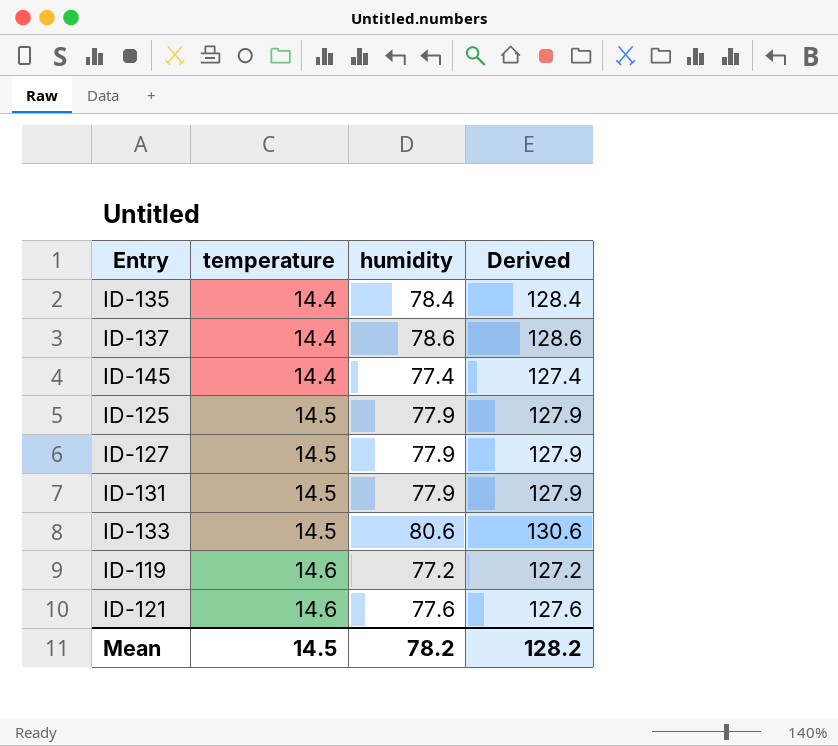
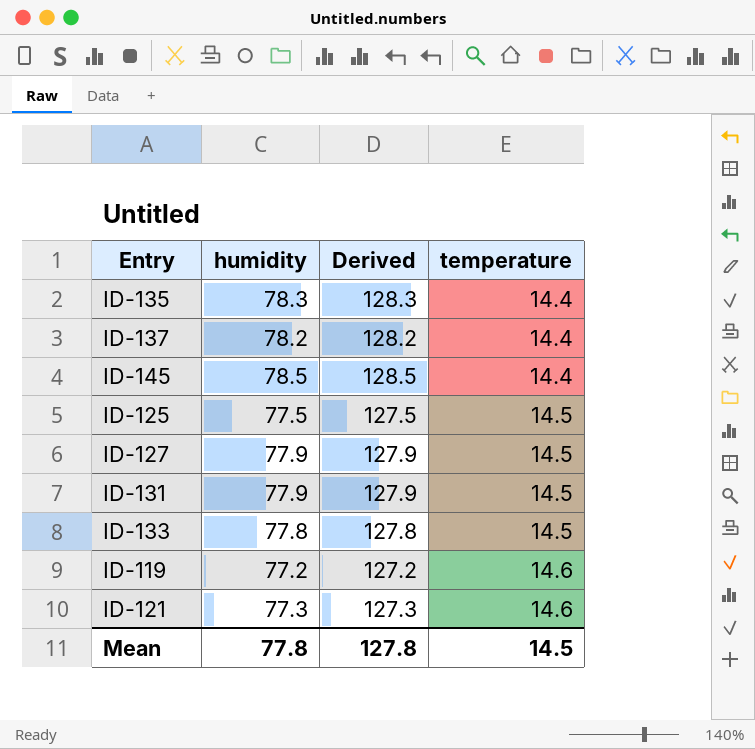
column temperature | position: 2 -> 4
ID-135 | humidity: 78.4 -> 78.3
ID-135 | Derived: 128.4 -> 128.3
ID-137 | humidity: 78.6 -> 78.2
ID-137 | Derived: 128.6 -> 128.2
ID-145 | humidity: 77.4 -> 78.5
ID-145 | Derived: 127.4 -> 128.5
ID-125 | humidity: 77.9 -> 77.5
ID-125 | Derived: 127.9 -> 127.5
ID-133 | humidity: 80.6 -> 77.8
ID-133 | Derived: 130.6 -> 127.8
ID-121 | humidity: 77.6 -> 77.3
ID-121 | Derived: 127.6 -> 127.3
Mean | humidity: 78.2 -> 77.8
Mean | Derived: 128.2 -> 127.8

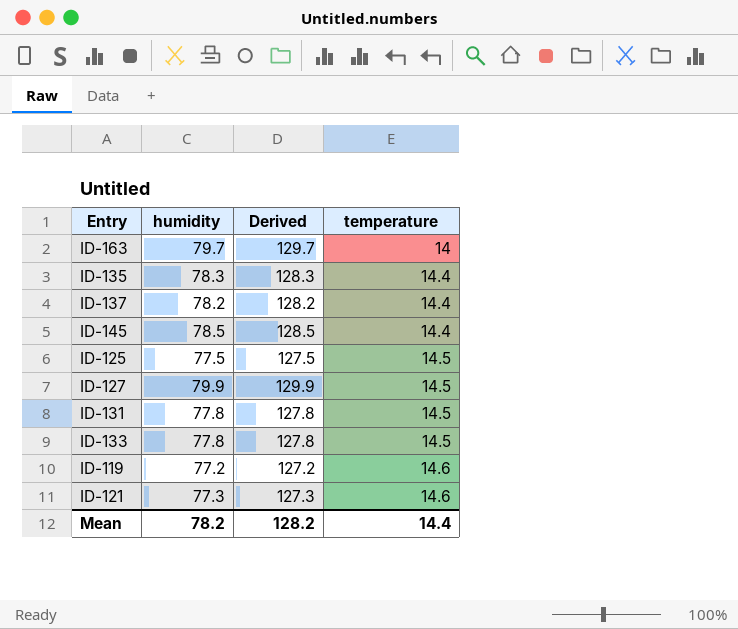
row ID-163: none -> 79.7 | 129.7 | 14
ID-127 | humidity: 77.9 -> 79.9
ID-127 | Derived: 127.9 -> 129.9
ID-131 | humidity: 77.9 -> 77.8
ID-131 | Derived: 127.9 -> 127.8
Mean | humidity: 77.8 -> 78.2
Mean | Derived: 127.8 -> 128.2
Mean | temperature: 14.5 -> 14.4

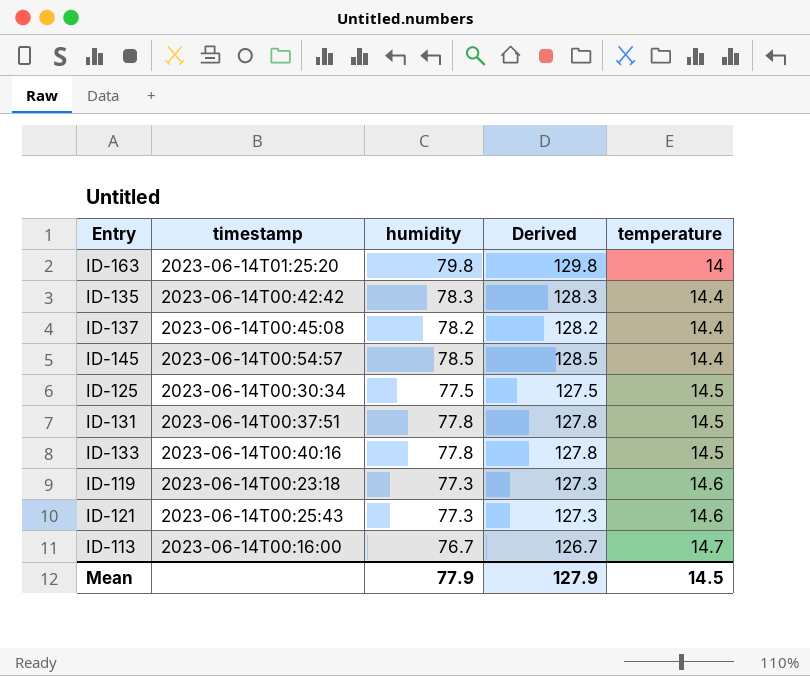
column timestamp | position: none -> 2
row ID-127: 79.9 | 129.9 | 14.5 -> none
ID-163 | humidity: 79.7 -> 79.8
ID-163 | Derived: 129.7 -> 129.8
ID-119 | humidity: 77.2 -> 77.3
ID-119 | Derived: 127.2 -> 127.3
row ID-113: none -> 2023-06-14T00:16:00 | 76.7 | 126.7 | 14.7
Mean | humidity: 78.2 -> 77.9
Mean | Derived: 128.2 -> 127.9
Mean | temperature: 14.4 -> 14.5

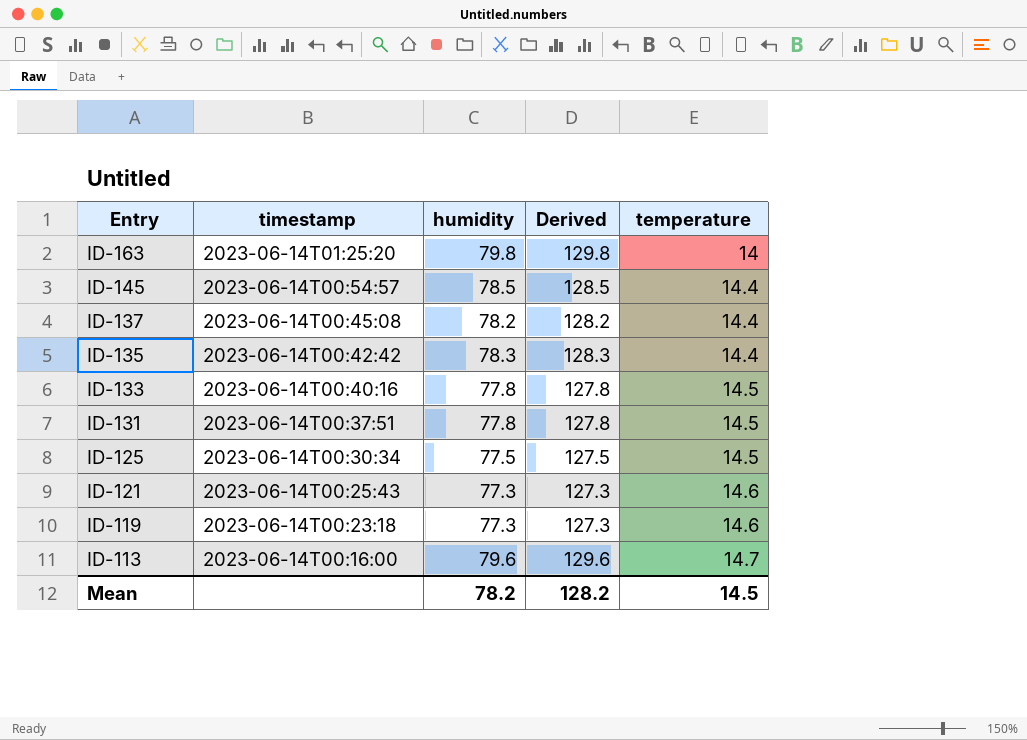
row order: temperature ascending -> Entry descending
ID-113 | humidity: 76.7 -> 79.6
ID-113 | Derived: 126.7 -> 129.6
Mean | humidity: 77.9 -> 78.2
Mean | Derived: 127.9 -> 128.2

